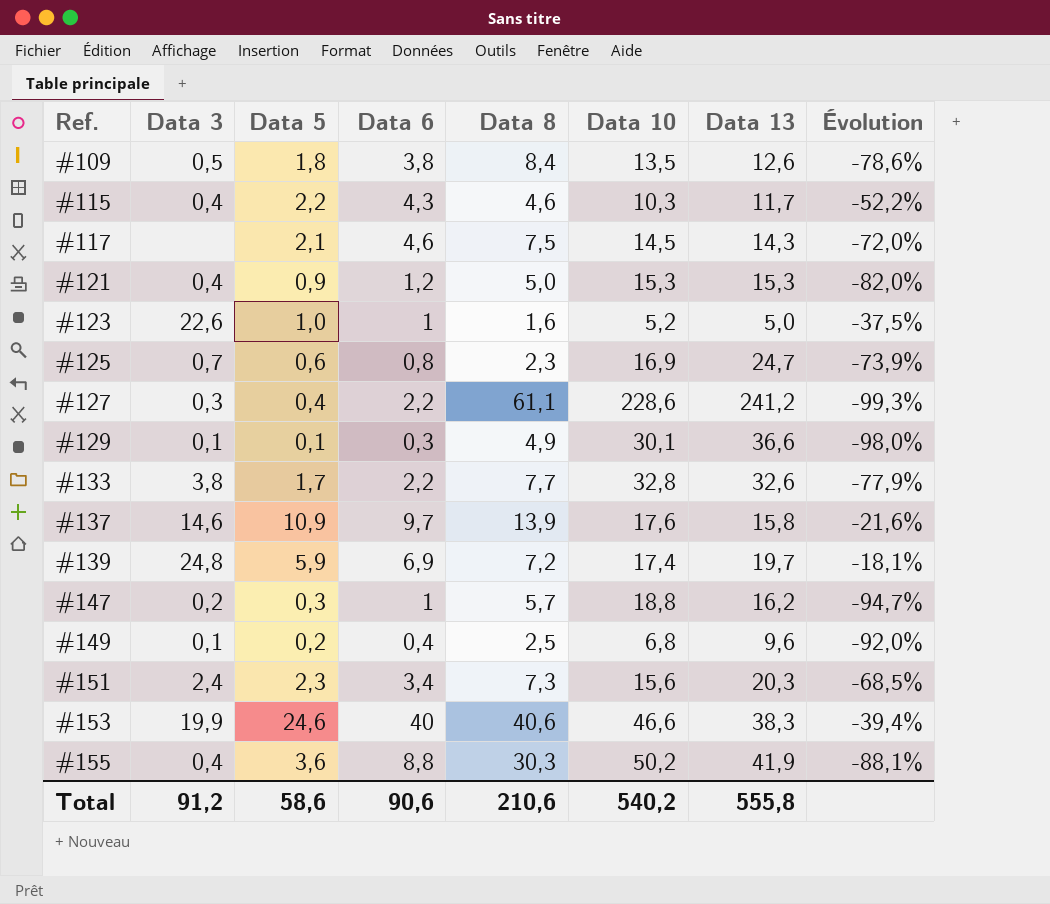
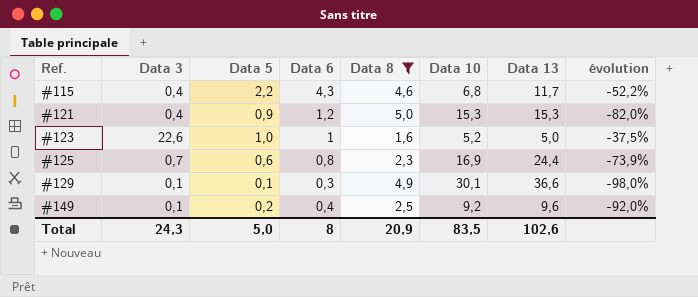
filter: none -> Data 8 <= 5,0
column name: Évolution -> évolution
#115 | Data 10: 10,3 -> 6,8
#125 | Data 13: 24,7 -> 24,4
#149 | Data 10: 6,8 -> 9,2
Total | Data 3: 91,2 -> 24,3
Total | Data 5: 58,6 -> 5,0
Total | Data 6: 90,6 -> 8
Total | Data 8: 210,6 -> 20,9
Total | Data 10: 540,2 -> 83,5
Total | Data 13: 555,8 -> 102,6

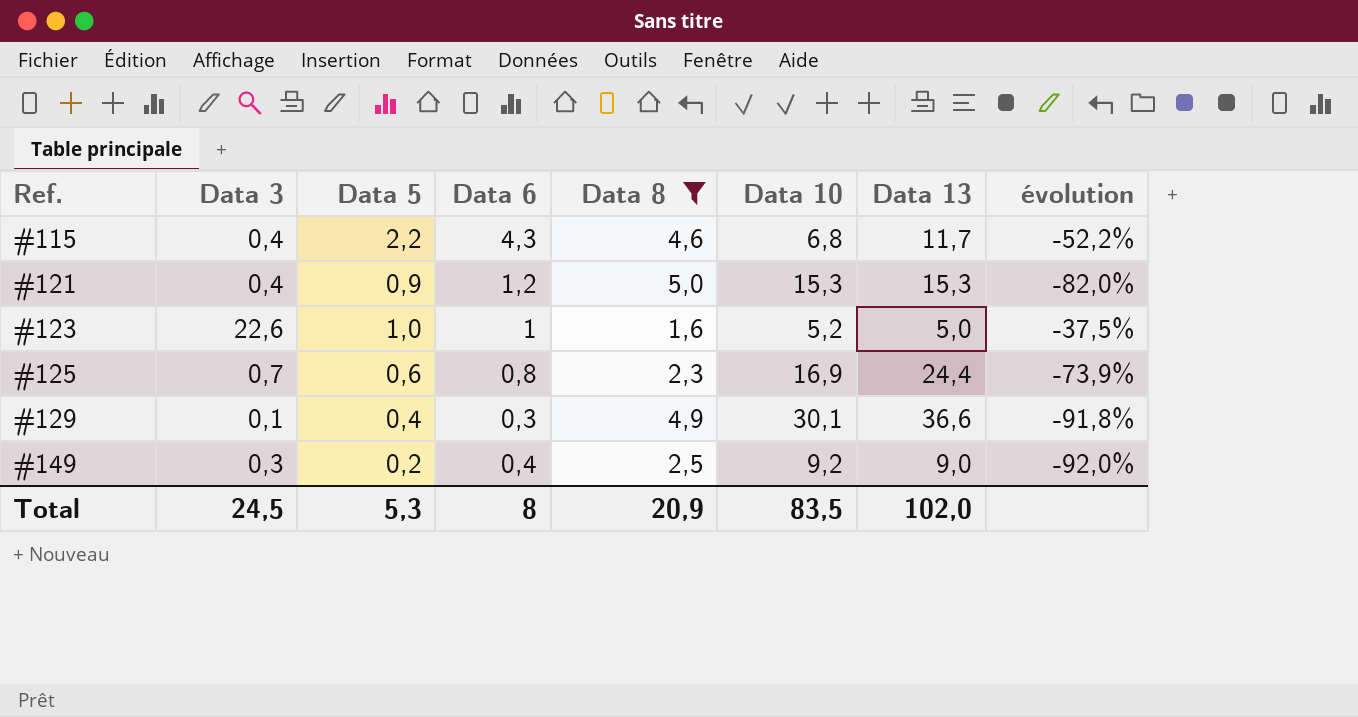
#129 | Data 5: 0,1 -> 0,4
#129 | évolution: -98,0% -> -91,8%
#149 | Data 3: 0,1 -> 0,3
#149 | Data 13: 9,6 -> 9,0
Total | Data 3: 24,3 -> 24,5
Total | Data 5: 5,0 -> 5,3
Total | Data 13: 102,6 -> 102,0

